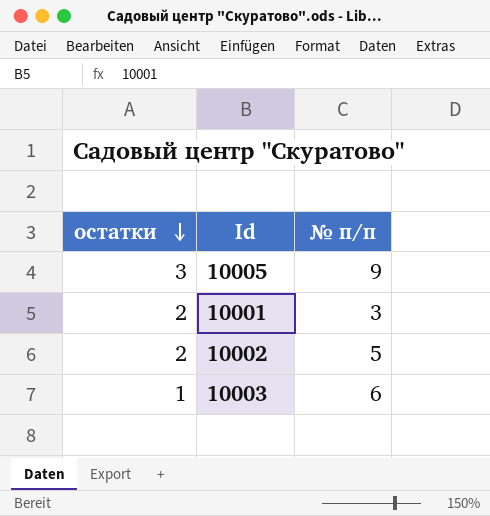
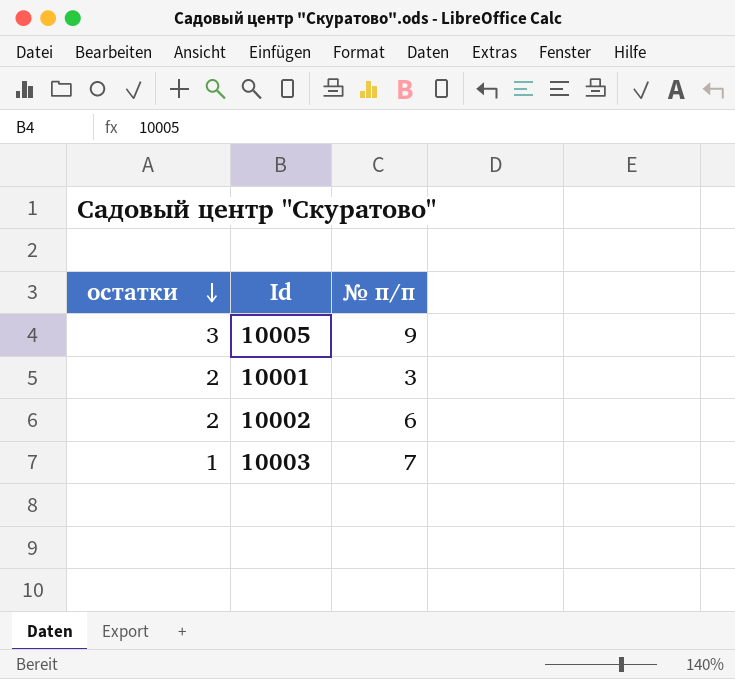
10002 | № п/п: 5 -> 6
10003 | № п/п: 6 -> 7

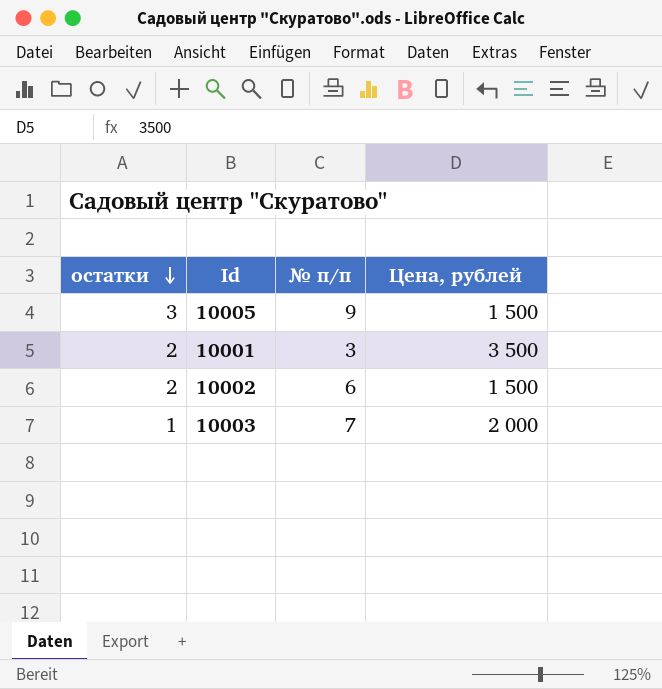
column Цена, рублей | position: none -> 4

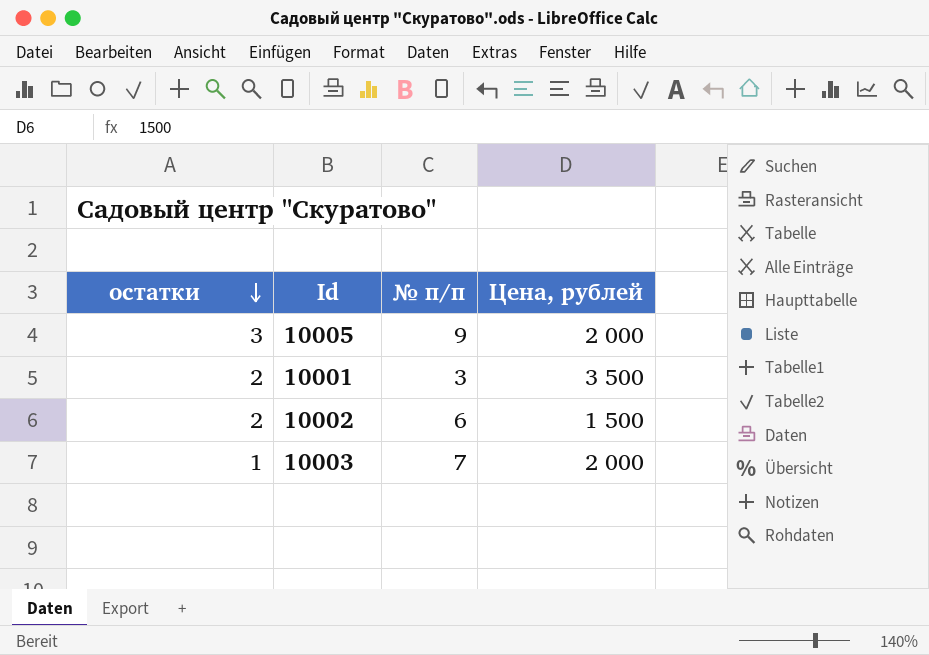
10005 | Цена, рублей: 1 500 -> 2 000

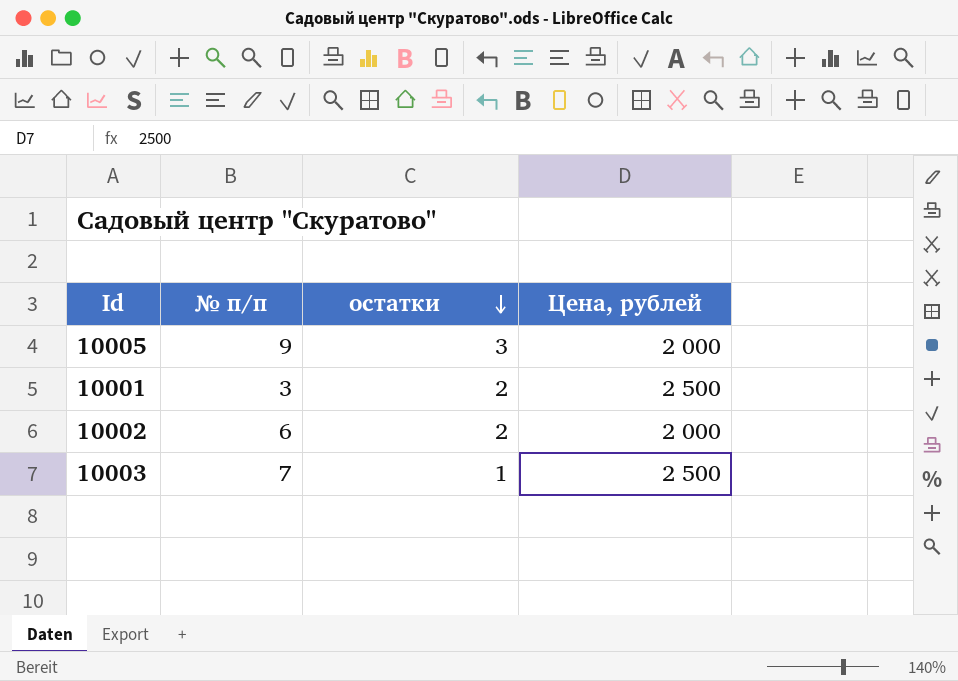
column остатки | position: 1 -> 3
10001 | Цена, рублей: 3 500 -> 2 500
10002 | Цена, рублей: 1 500 -> 2 000
10003 | Цена, рублей: 2 000 -> 2 500

